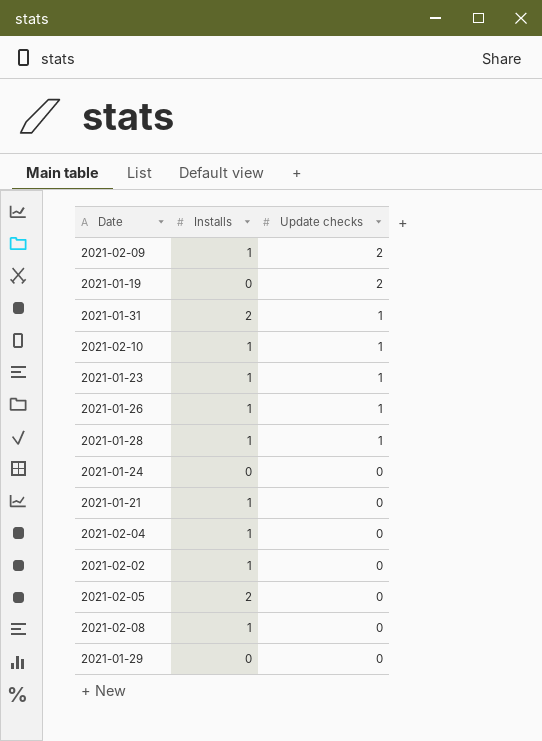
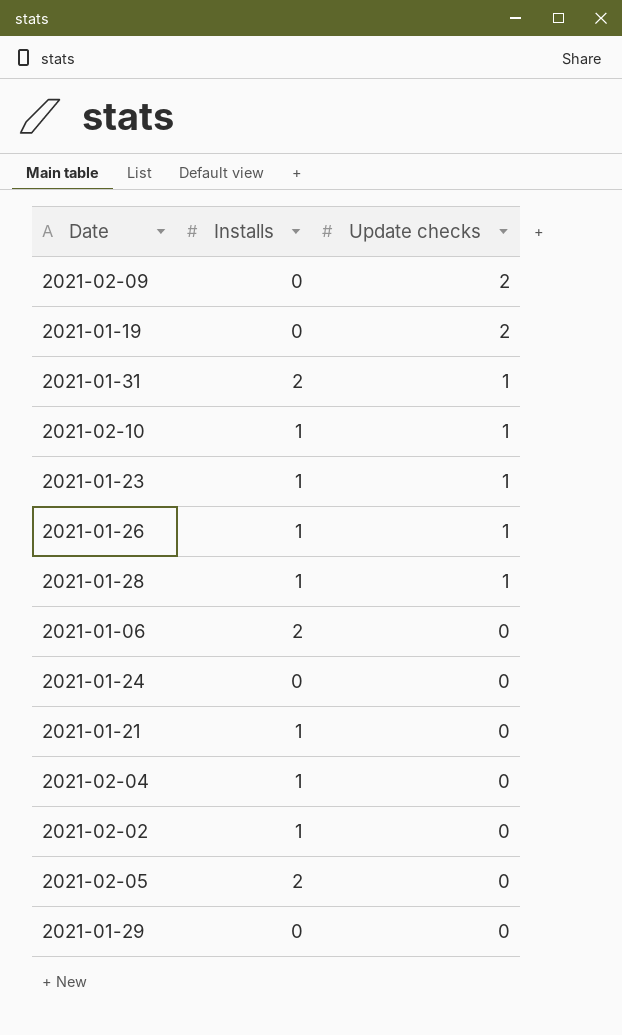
row 2021-02-08: 1 | 0 -> none
2021-02-09 | Installs: 1 -> 0
row 2021-01-06: none -> 2 | 0

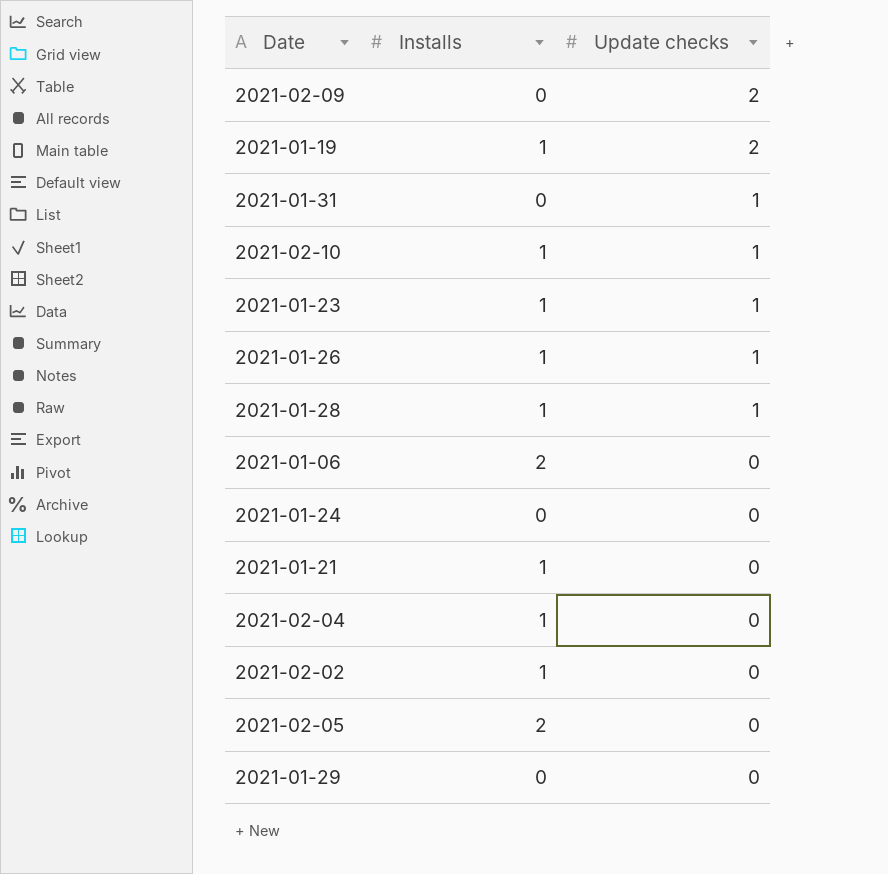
2021-01-19 | Installs: 0 -> 1
2021-01-31 | Installs: 2 -> 0

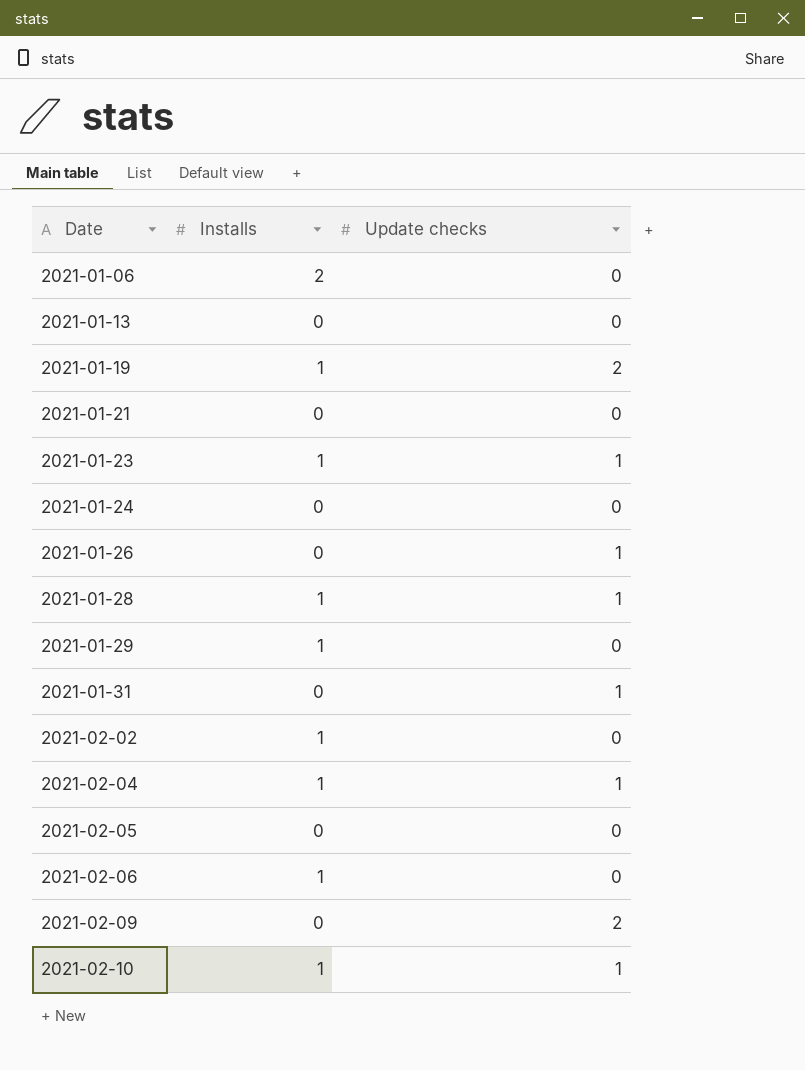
row order: Update checks descending -> Date ascending
row 2021-01-13: none -> 0 | 0
2021-01-21 | Installs: 1 -> 0
2021-01-26 | Installs: 1 -> 0
2021-01-29 | Installs: 0 -> 1
2021-02-04 | Update checks: 0 -> 1
2021-02-05 | Installs: 2 -> 0
row 2021-02-06: none -> 1 | 0

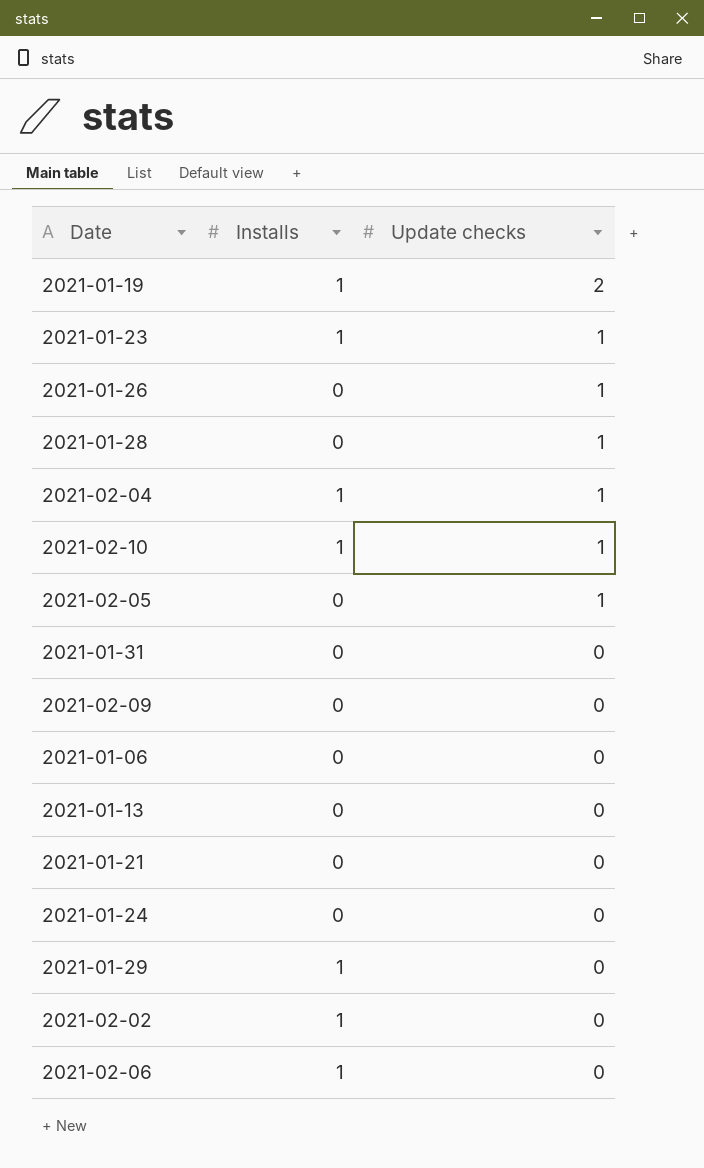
row order: Date ascending -> Update checks descending
2021-01-28 | Installs: 1 -> 0
2021-02-05 | Update checks: 0 -> 1
2021-01-31 | Update checks: 1 -> 0
2021-02-09 | Update checks: 2 -> 0
2021-01-06 | Installs: 2 -> 0

